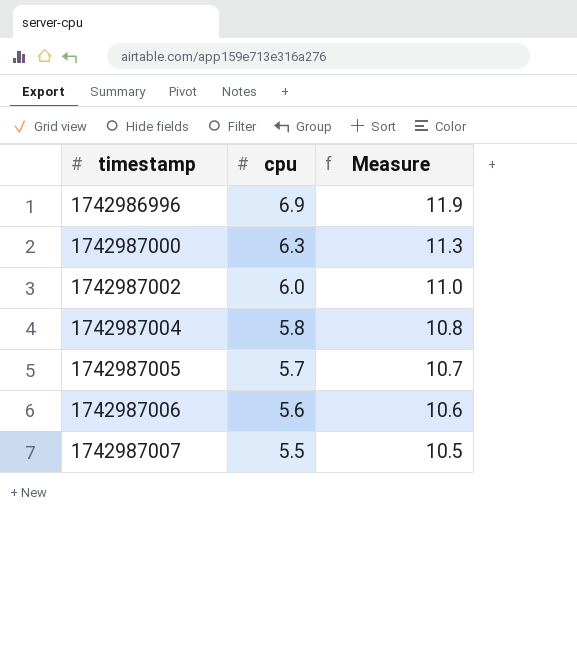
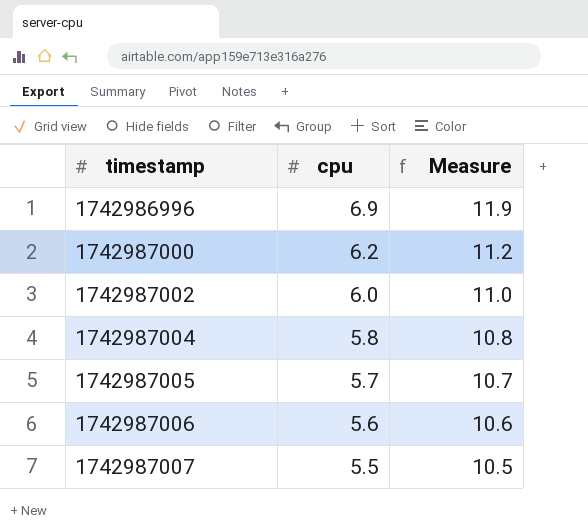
1742987000 | cpu: 6.3 -> 6.2
1742987000 | Measure: 11.3 -> 11.2

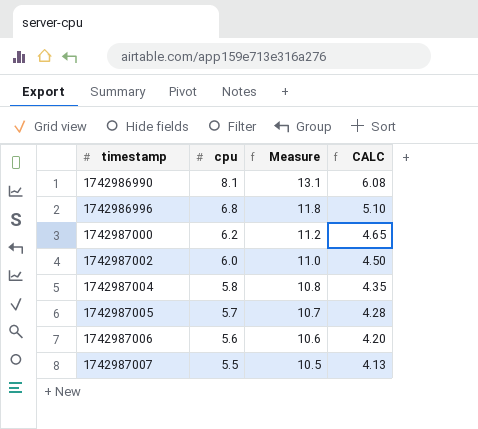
column CALC | formula: none -> [cpu] * 0.75
row 1742986990: none -> 8.1 | 13.1 | 6.08
1742986996 | cpu: 6.9 -> 6.8
1742986996 | Measure: 11.9 -> 11.8

